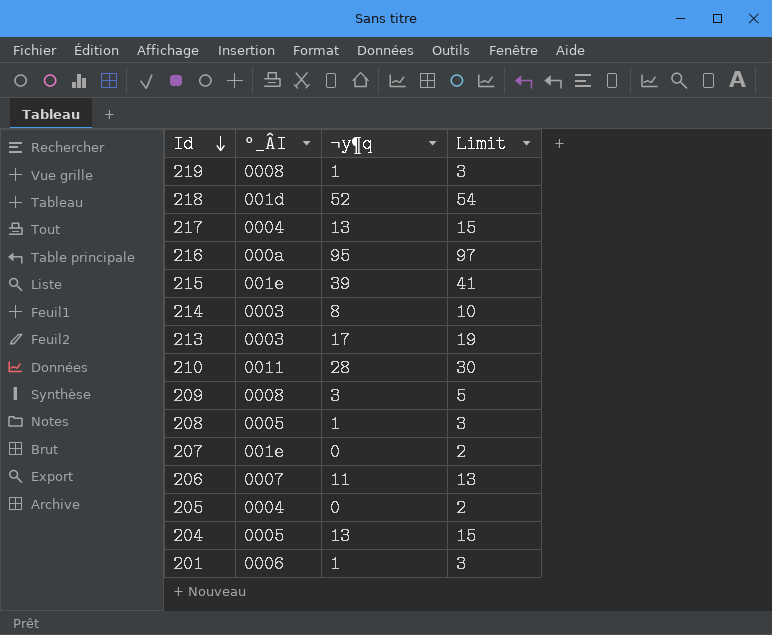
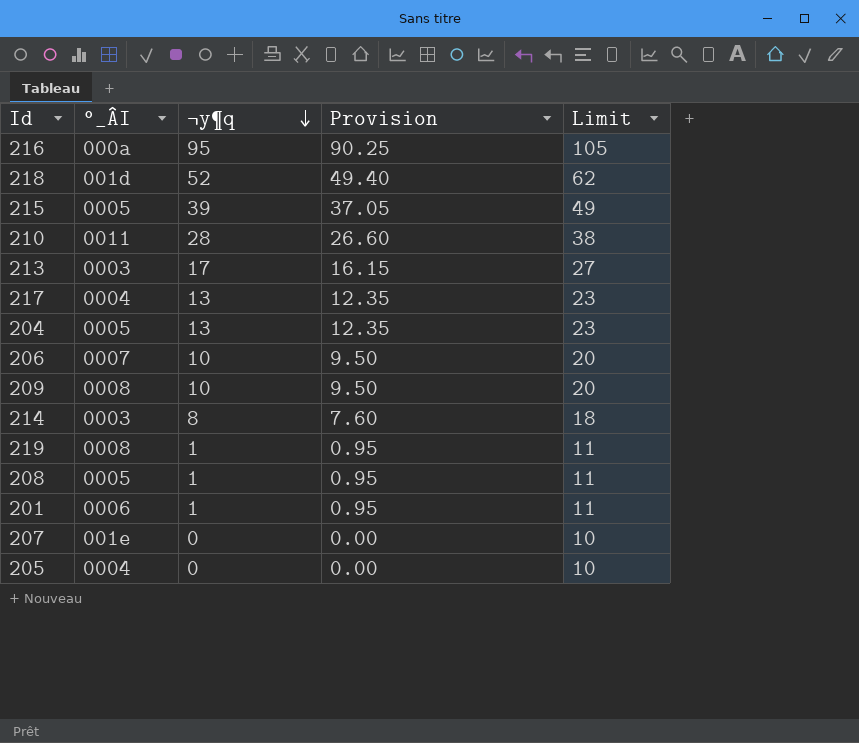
row order: Id descending -> ¬y¶q descending
column Provision | formula: none -> [¬y¶q] * 0.95
column Limit | formula: [¬y¶q] + 2 -> [¬y¶q] + 10
215 | °_ÂI: 001e -> 0005
206 | ¬y¶q: 11 -> 10
209 | ¬y¶q: 3 -> 10

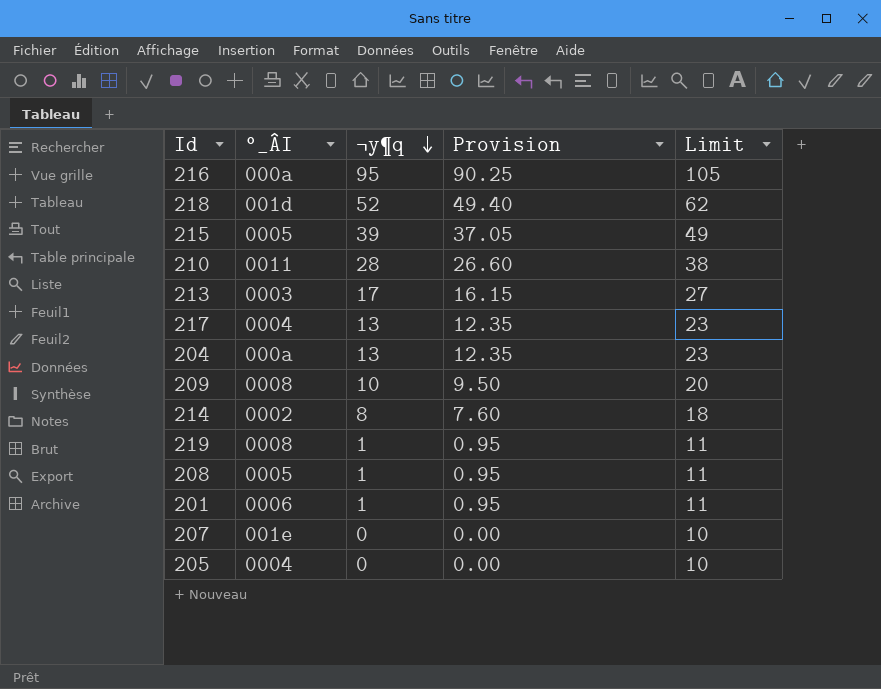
row 206: 0007 | 10 | 9.50 | 20 -> none
204 | °_ÂI: 0005 -> 000a
214 | °_ÂI: 0003 -> 0002

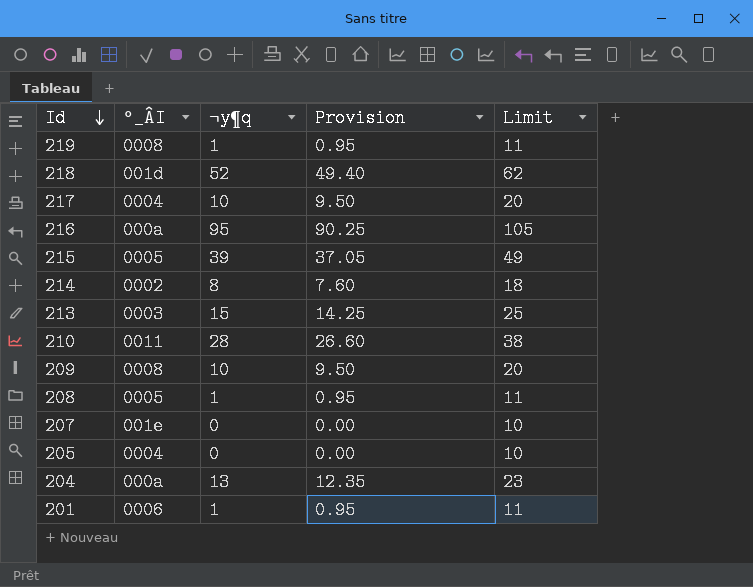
row order: ¬y¶q descending -> Id descending
217 | ¬y¶q: 13 -> 10
217 | Provision: 12.35 -> 9.50
217 | Limit: 23 -> 20
213 | ¬y¶q: 17 -> 15
213 | Provision: 16.15 -> 14.25
213 | Limit: 27 -> 25

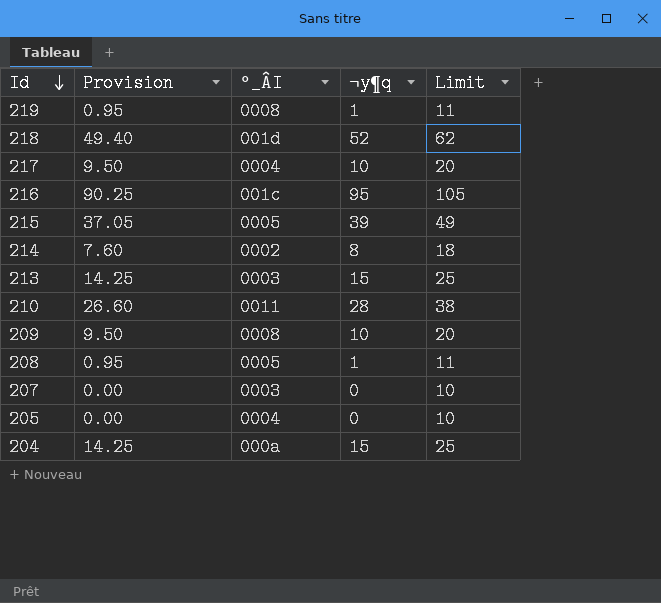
column Provision | position: 4 -> 2
row 201: 0006 | 1 | 0.95 | 11 -> none
216 | °_ÂI: 000a -> 001c
207 | °_ÂI: 001e -> 0003
204 | Provision: 12.35 -> 14.25
204 | ¬y¶q: 13 -> 15
204 | Limit: 23 -> 25

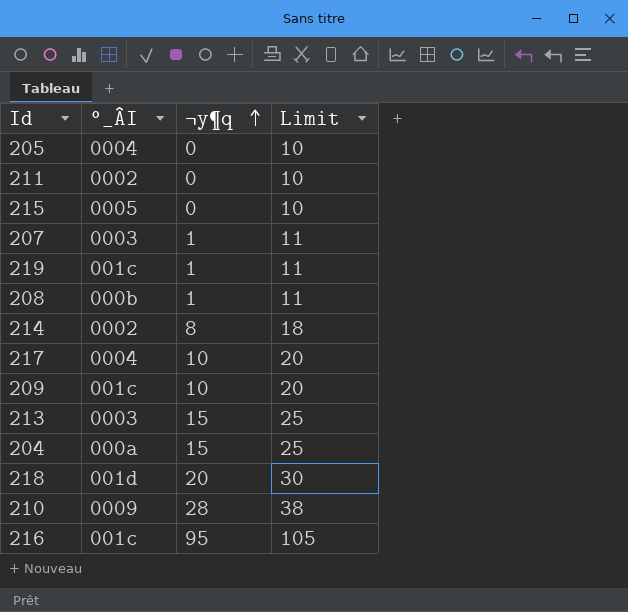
row order: Id descending -> ¬y¶q ascending
column Provision | formula: [¬y¶q] * 0.95 -> none
row 211: none -> 0002 | 0 | 10
215 | ¬y¶q: 39 -> 0
215 | Limit: 49 -> 10
207 | ¬y¶q: 0 -> 1
207 | Limit: 10 -> 11
219 | °_ÂI: 0008 -> 001c
208 | °_ÂI: 0005 -> 000b
209 | °_ÂI: 0008 -> 001c
218 | ¬y¶q: 52 -> 20
218 | Limit: 62 -> 30
210 | °_ÂI: 0011 -> 0009

